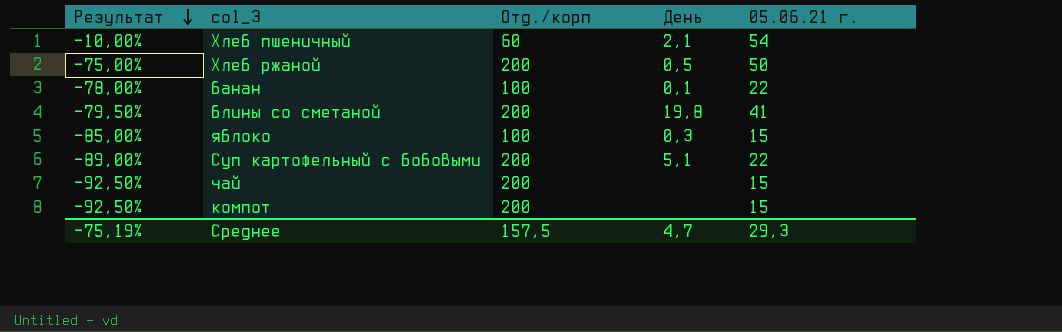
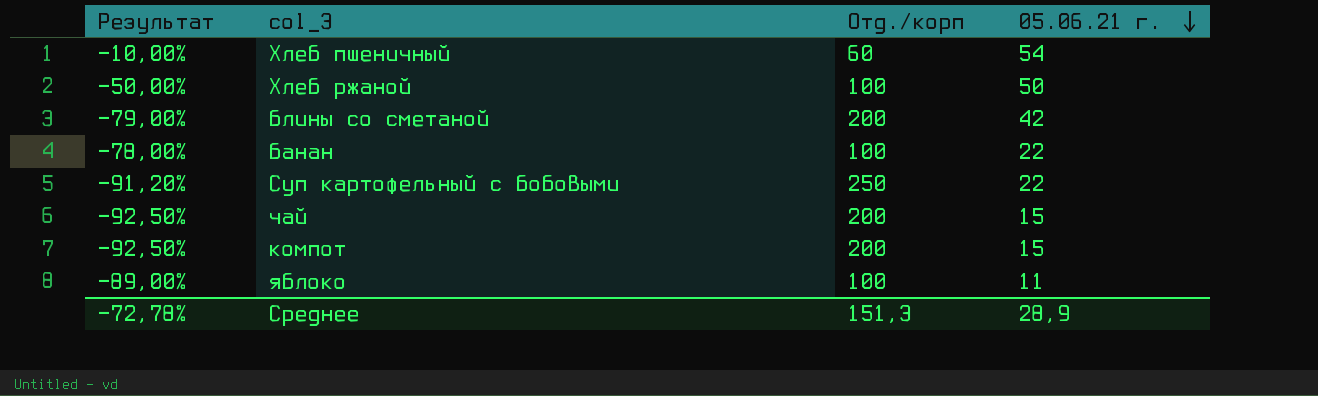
row order: Результат descending -> 05.06.21 г. descending
column День | position: 4 -> none
Хлеб ржаной | Результат: -75,00% -> -50,00%
Хлеб ржаной | Отд./корп: 200 -> 100
блины со сметаной | Результат: -79,50% -> -79,00%
блины со сметаной | 05.06.21 г.: 41 -> 42
Суп картофельный с бобовыми | Результат: -89,00% -> -91,20%
Суп картофельный с бобовыми | Отд./корп: 200 -> 250
яблоко | Результат: -85,00% -> -89,00%
яблоко | 05.06.21 г.: 15 -> 11
Среднее | Результат: -75,19% -> -72,78%
Среднее | Отд./корп: 157,5 -> 151,3
Среднее | 05.06.21 г.: 29,3 -> 28,9

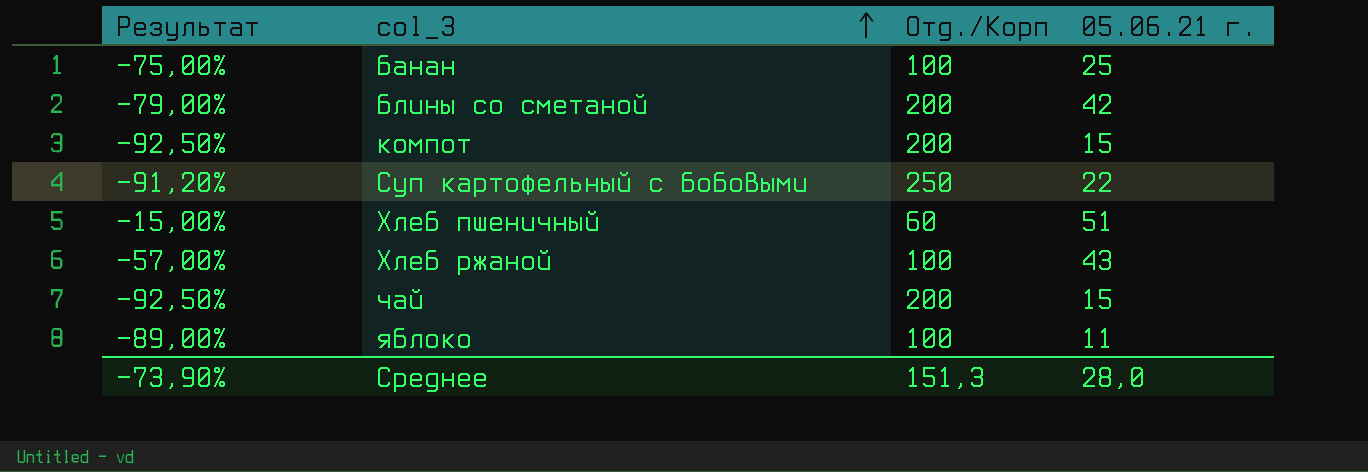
row order: 05.06.21 г. descending -> col_3 ascending
column name: Отд./корп -> Отд./Корп
банан | Результат: -78,00% -> -75,00%
банан | 05.06.21 г.: 22 -> 25
Хлеб пшеничный | Результат: -10,00% -> -15,00%
Хлеб пшеничный | 05.06.21 г.: 54 -> 51
Хлеб ржаной | Результат: -50,00% -> -57,00%
Хлеб ржаной | 05.06.21 г.: 50 -> 43
Среднее | Результат: -72,78% -> -73,90%
Среднее | 05.06.21 г.: 28,9 -> 28,0

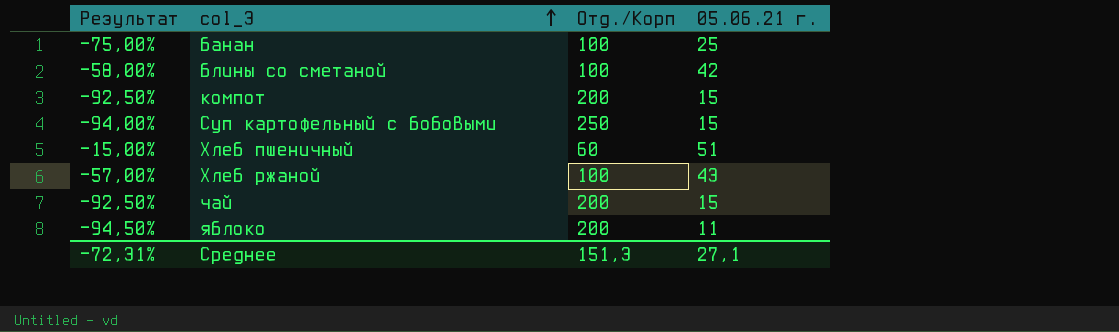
блины со сметаной | Результат: -79,00% -> -58,00%
блины со сметаной | Отд./Корп: 200 -> 100
Суп картофельный с бобовыми | Результат: -91,20% -> -94,00%
Суп картофельный с бобовыми | 05.06.21 г.: 22 -> 15
яблоко | Результат: -89,00% -> -94,50%
яблоко | Отд./Корп: 100 -> 200
Среднее | Результат: -73,90% -> -72,31%
Среднее | 05.06.21 г.: 28,0 -> 27,1

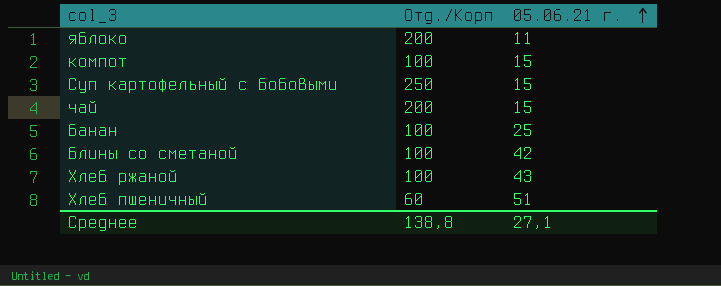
row order: col_3 ascending -> 05.06.21 г. ascending
column Результат | formula: ([05.06.21 г.] - [Отд./Корп]) / [Отд./Корп] -> none
компот | Отд./Корп: 200 -> 100
Среднее | Отд./Корп: 151,3 -> 138,8

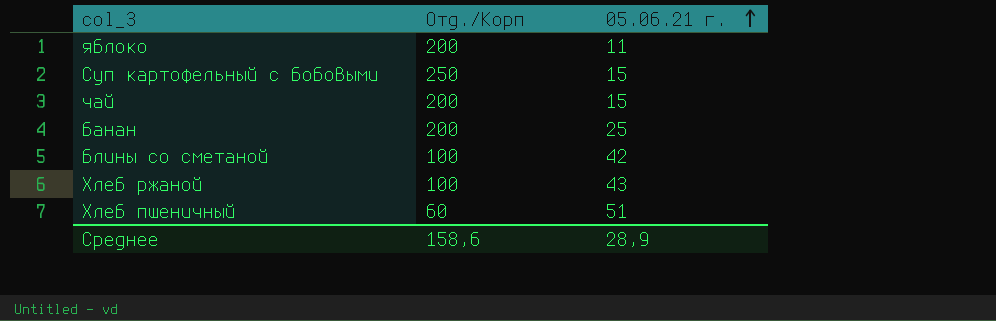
row компот: 100 | 15 -> none
банан | Отд./Корп: 100 -> 200
Среднее | Отд./Корп: 138,8 -> 158,6
Среднее | 05.06.21 г.: 27,1 -> 28,9

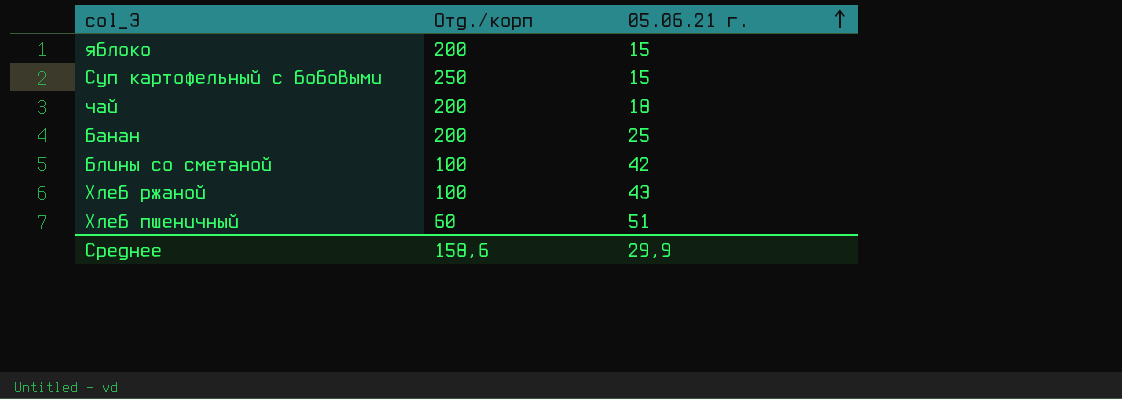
column name: Отд./Корп -> Отд./корп
яблоко | 05.06.21 г.: 11 -> 15
чай | 05.06.21 г.: 15 -> 18
Среднее | 05.06.21 г.: 28,9 -> 29,9

